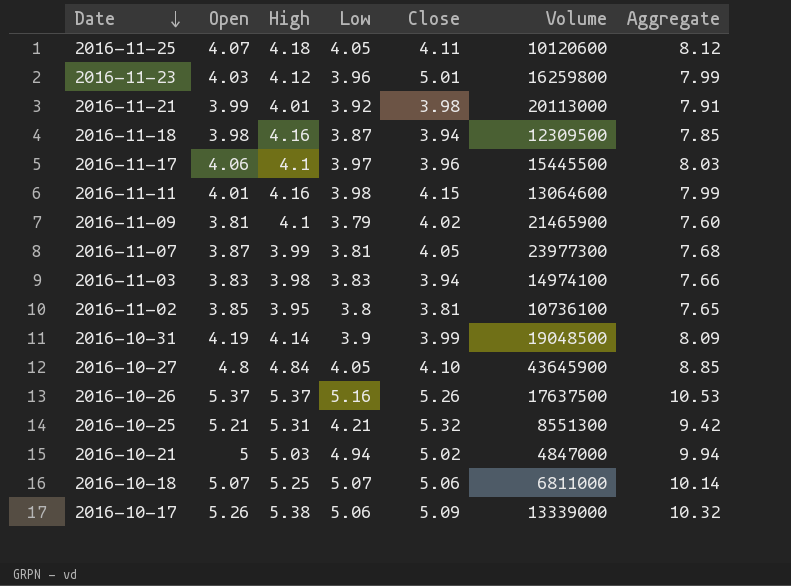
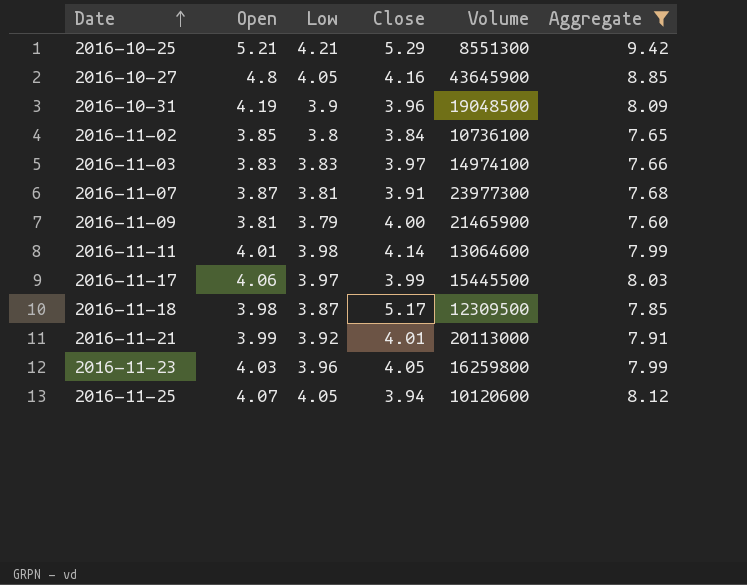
filter: none -> Aggregate <= 9.42
row order: Date descending -> Date ascending
column High | position: 3 -> none
2016-10-25 | Close: 5.32 -> 5.29
2016-10-27 | Close: 4.10 -> 4.16
2016-10-31 | Close: 3.99 -> 3.96
2016-11-02 | Close: 3.81 -> 3.84
2016-11-03 | Close: 3.94 -> 3.97
2016-11-07 | Close: 4.05 -> 3.91
2016-11-09 | Close: 4.02 -> 4.00
2016-11-11 | Close: 4.15 -> 4.14
2016-11-17 | Close: 3.96 -> 3.99
2016-11-18 | Close: 3.94 -> 5.17
2016-11-21 | Close: 3.98 -> 4.01
2016-11-23 | Close: 5.01 -> 4.05
2016-11-25 | Close: 4.11 -> 3.94

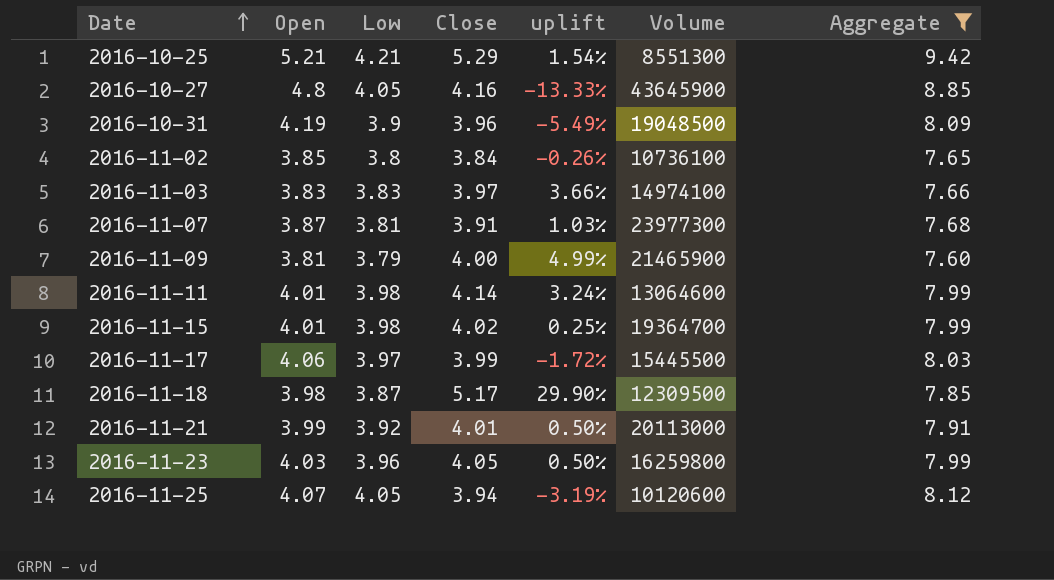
column uplift | formula: none -> ([Close] - [Open]) / [Open]
row 2016-11-15: none -> 4.01 | 3.98 | 4.02 | 0.25% | 19364700 | 7.99

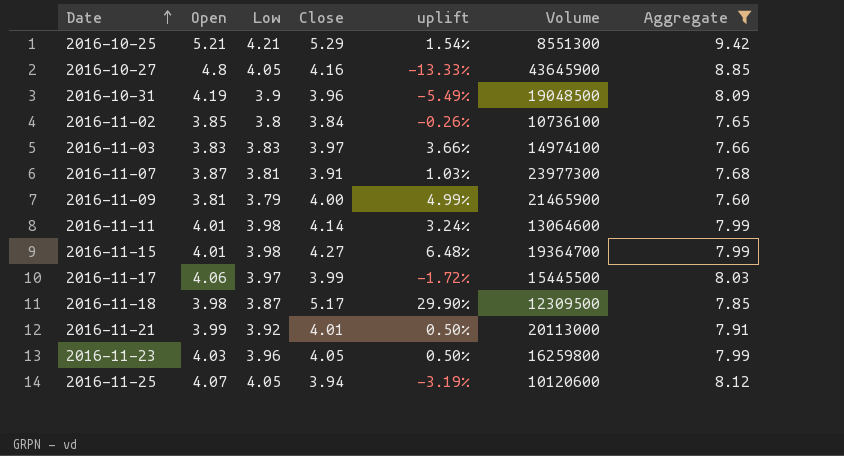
2016-11-15 | Close: 4.02 -> 4.27
2016-11-15 | uplift: 0.25% -> 6.48%

